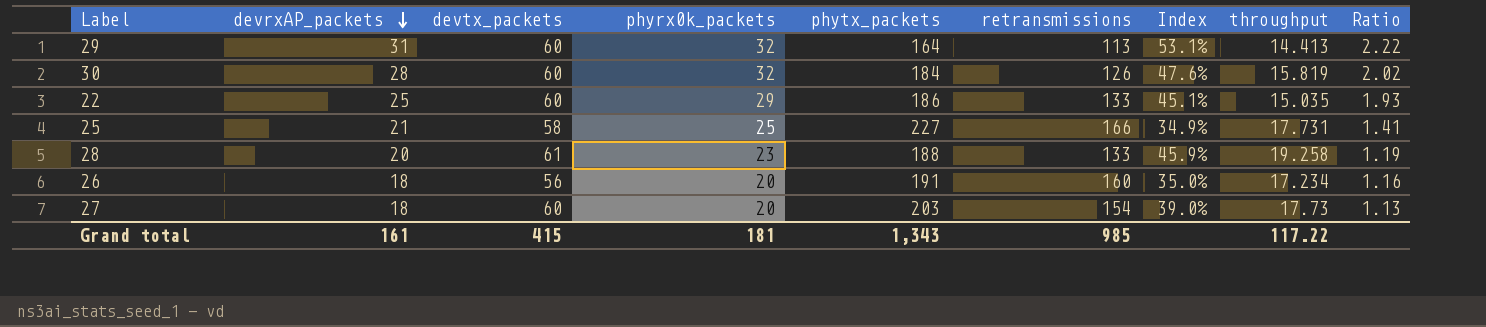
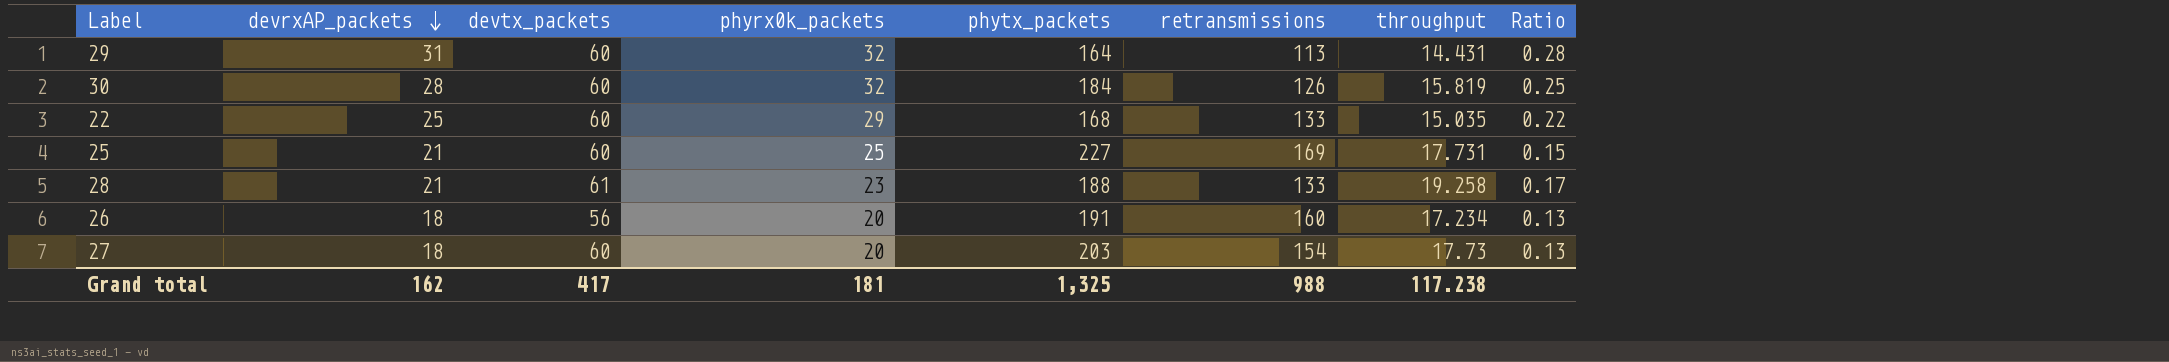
column Index | formula: [devtx_packets] / [retransmissions] -> none
column Ratio | formula: [phyrx0k_packets] / [throughput] -> [phyrx0k_packets] / [retransmissions]
29 | throughput: 14.413 -> 14.431
22 | phytx_packets: 186 -> 168
25 | devtx_packets: 58 -> 60
25 | retransmissions: 166 -> 169
28 | devrxAP_packets: 20 -> 21
Grand total | devrxAP_packets: 161 -> 162
Grand total | devtx_packets: 415 -> 417
Grand total | phytx_packets: 1,343 -> 1,325
Grand total | retransmissions: 985 -> 988
Grand total | throughput: 117.22 -> 117.238

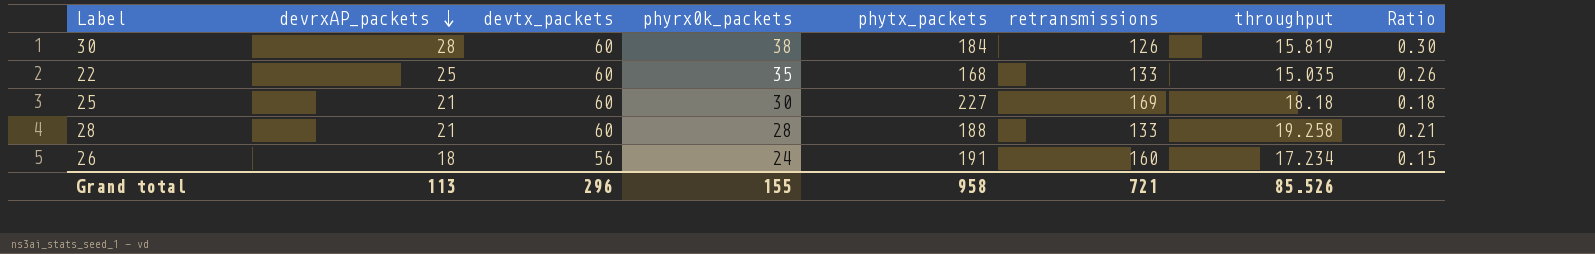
row 29: 31 | 60 | 32 | 164 | 113 | 14.431 | 0.28 -> none
row 27: 18 | 60 | 20 | 203 | 154 | 17.73 | 0.13 -> none
30 | phyrx0k_packets: 32 -> 38
30 | Ratio: 0.25 -> 0.30
22 | phyrx0k_packets: 29 -> 35
22 | Ratio: 0.22 -> 0.26
25 | phyrx0k_packets: 25 -> 30
25 | throughput: 17.731 -> 18.18
25 | Ratio: 0.15 -> 0.18
28 | devtx_packets: 61 -> 60
28 | phyrx0k_packets: 23 -> 28
28 | Ratio: 0.17 -> 0.21
26 | phyrx0k_packets: 20 -> 24
26 | Ratio: 0.13 -> 0.15
Grand total | devrxAP_packets: 162 -> 113
Grand total | devtx_packets: 417 -> 296
Grand total | phyrx0k_packets: 181 -> 155
Grand total | phytx_packets: 1,325 -> 958
Grand total | retransmissions: 988 -> 721
Grand total | throughput: 117.238 -> 85.526

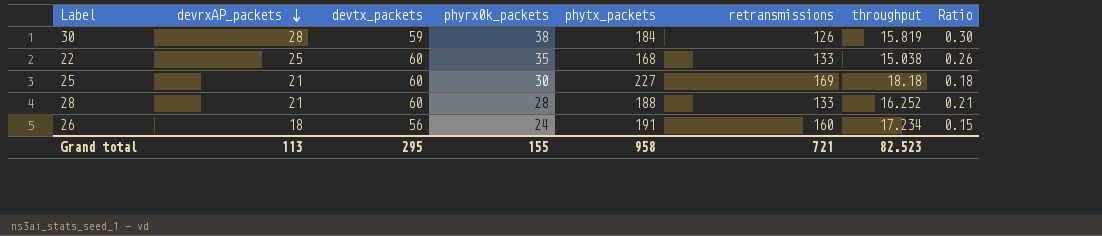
30 | devtx_packets: 60 -> 59
22 | throughput: 15.035 -> 15.038
28 | throughput: 19.258 -> 16.252
Grand total | devtx_packets: 296 -> 295
Grand total | throughput: 85.526 -> 82.523

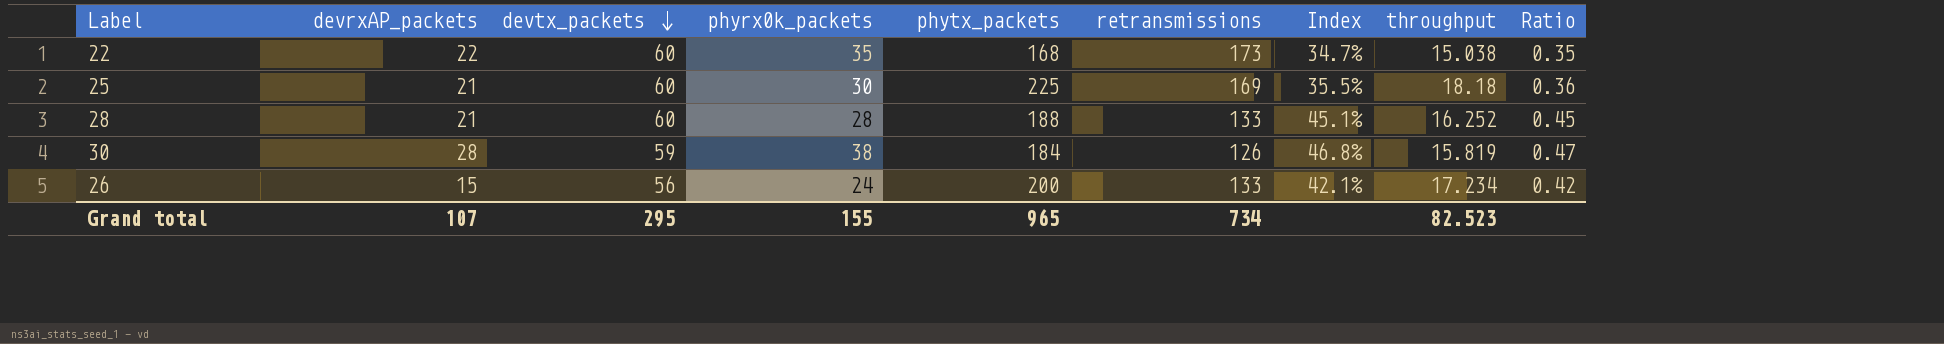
row order: devrxAP_packets descending -> devtx_packets descending
column Index | formula: none -> [devtx_packets] / [retransmissions]
column Ratio | formula: [phyrx0k_packets] / [retransmissions] -> [devtx_packets] / [retransmissions]
22 | devrxAP_packets: 25 -> 22
22 | retransmissions: 133 -> 173
25 | phytx_packets: 227 -> 225
26 | devrxAP_packets: 18 -> 15
26 | phytx_packets: 191 -> 200
26 | retransmissions: 160 -> 133
Grand total | devrxAP_packets: 113 -> 107
Grand total | phytx_packets: 958 -> 965
Grand total | retransmissions: 721 -> 734

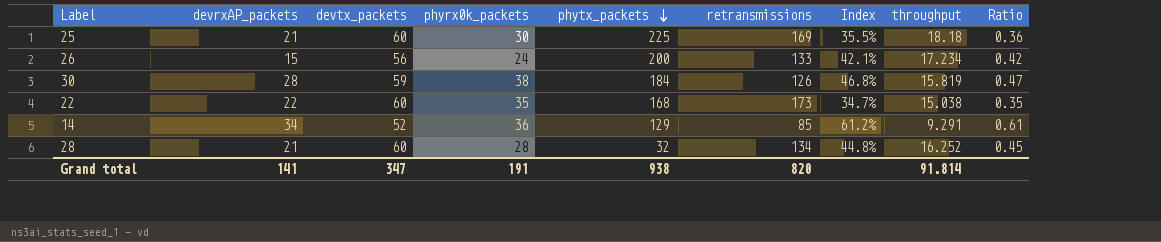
row order: devtx_packets descending -> phytx_packets descending
row 14: none -> 34 | 52 | 36 | 129 | 85 | 61.2% | 9.291 | 0.61
28 | phytx_packets: 188 -> 32
28 | retransmissions: 133 -> 134
28 | Index: 45.1% -> 44.8%
Grand total | devrxAP_packets: 107 -> 141
Grand total | devtx_packets: 295 -> 347
Grand total | phyrx0k_packets: 155 -> 191
Grand total | phytx_packets: 965 -> 938
Grand total | retransmissions: 734 -> 820
Grand total | throughput: 82.523 -> 91.814

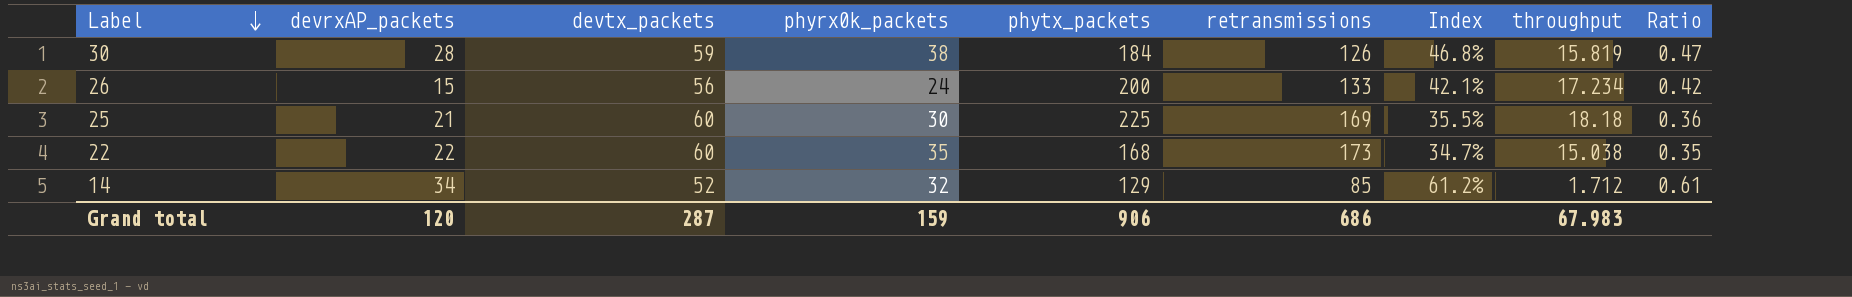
row order: phytx_packets descending -> Label descending
row 28: 21 | 60 | 28 | 32 | 134 | 44.8% | 16.252 | 0.45 -> none
14 | phyrx0k_packets: 36 -> 32
14 | throughput: 9.291 -> 1.712
Grand total | devrxAP_packets: 141 -> 120
Grand total | devtx_packets: 347 -> 287
Grand total | phyrx0k_packets: 191 -> 159
Grand total | phytx_packets: 938 -> 906
Grand total | retransmissions: 820 -> 686
Grand total | throughput: 91.814 -> 67.983

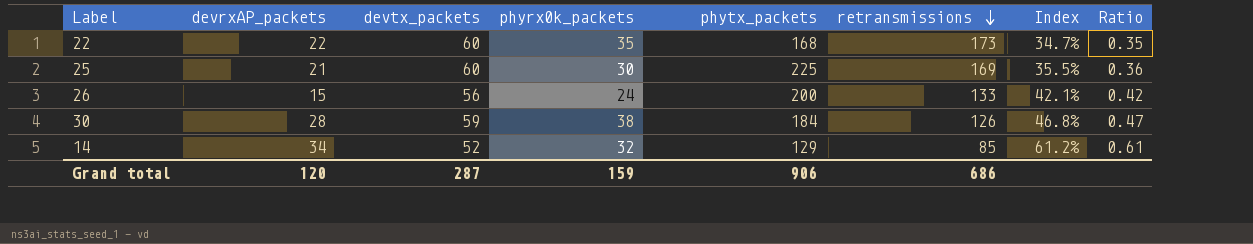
row order: Label descending -> retransmissions descending
column throughput | position: 8 -> none

